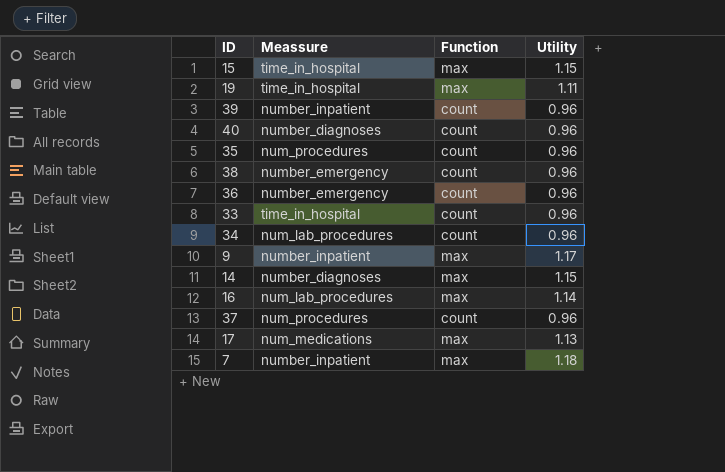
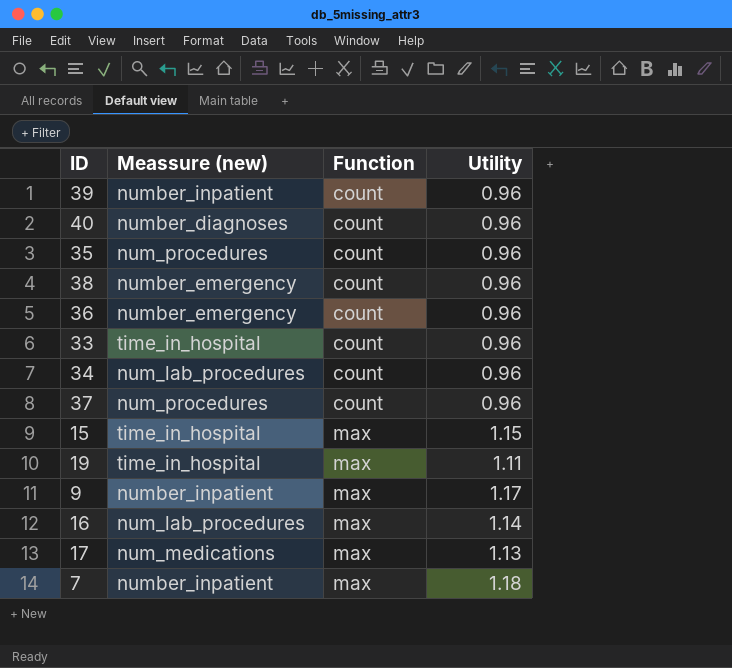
row order: none -> Function ascending
column name: Meassure -> Meassure (new)
row 14: number_diagnoses | max | 1.15 -> none

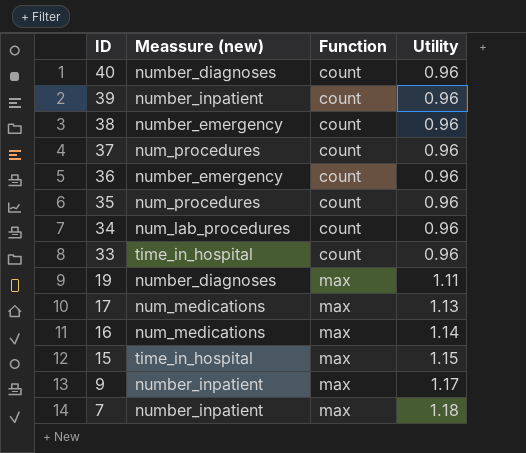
row order: Function ascending -> ID descending
19 | Meassure (new): time_in_hospital -> number_diagnoses
16 | Meassure (new): num_lab_procedures -> num_medications

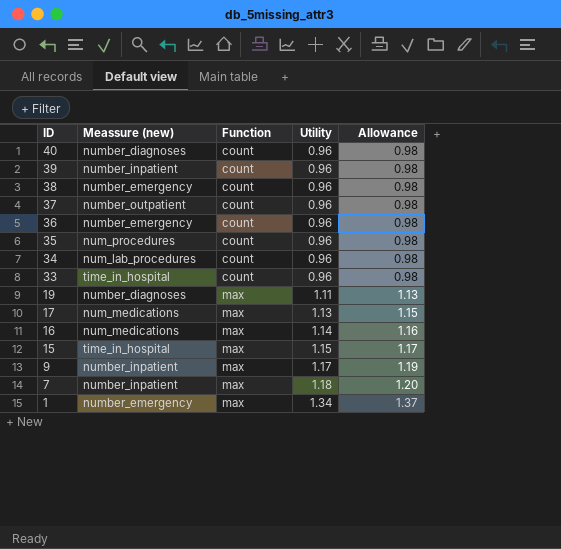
column Allowance | formula: none -> [Utility] * 1.02
37 | Meassure (new): num_procedures -> number_outpatient
row 1: none -> number_emergency | max | 1.34 | 1.37

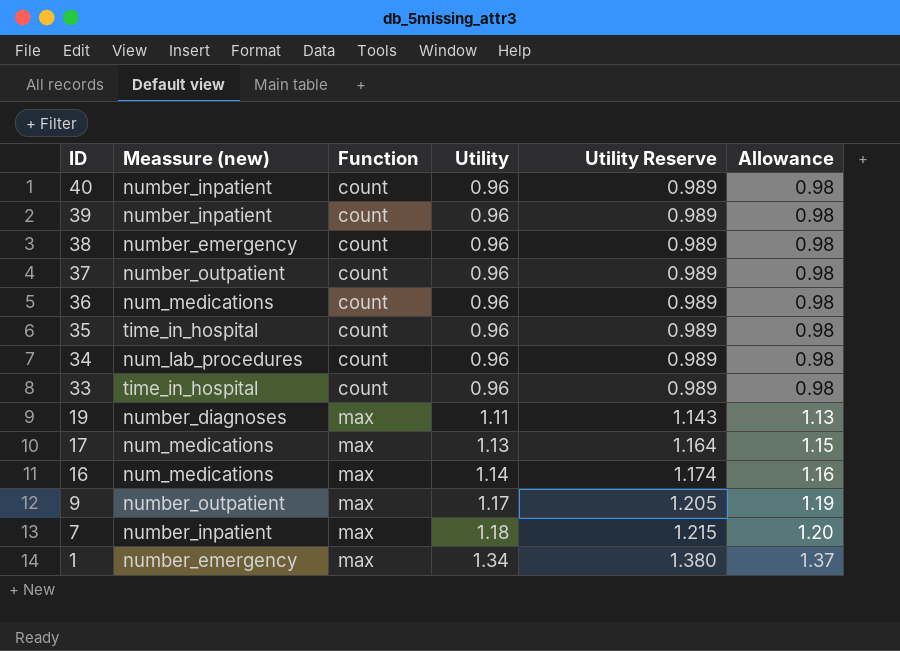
column Utility Reserve | formula: none -> [Utility] * 1.03
row 15: time_in_hospital | max | 1.15 | 1.17 -> none
40 | Meassure (new): number_diagnoses -> number_inpatient
36 | Meassure (new): number_emergency -> num_medications
35 | Meassure (new): num_procedures -> time_in_hospital
9 | Meassure (new): number_inpatient -> number_outpatient

